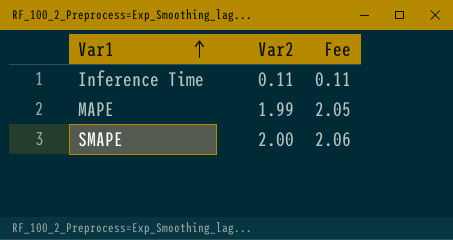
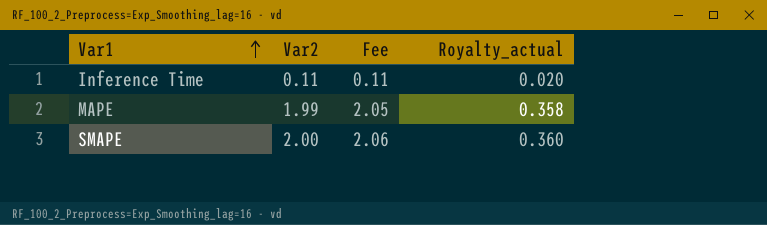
column Royalty_actual | formula: none -> [Var2] * 0.18

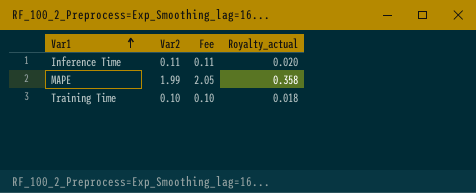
row SMAPE: 2.00 | 2.06 | 0.360 -> none
row Training Time: none -> 0.10 | 0.10 | 0.018

